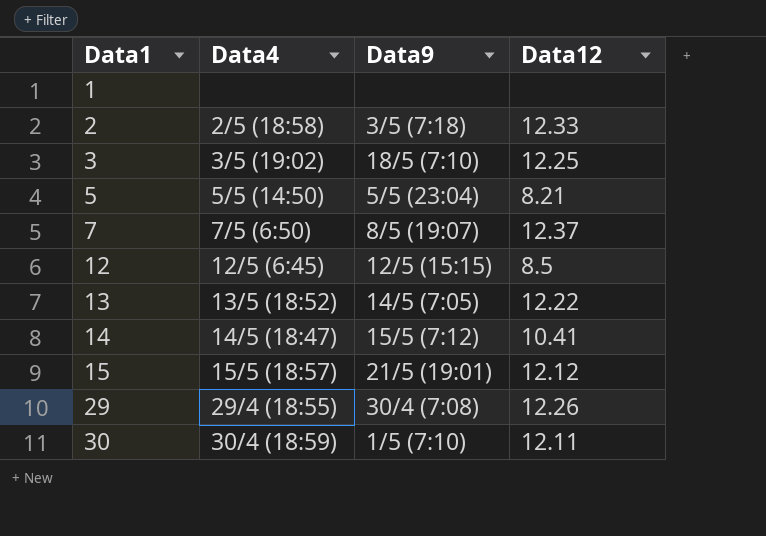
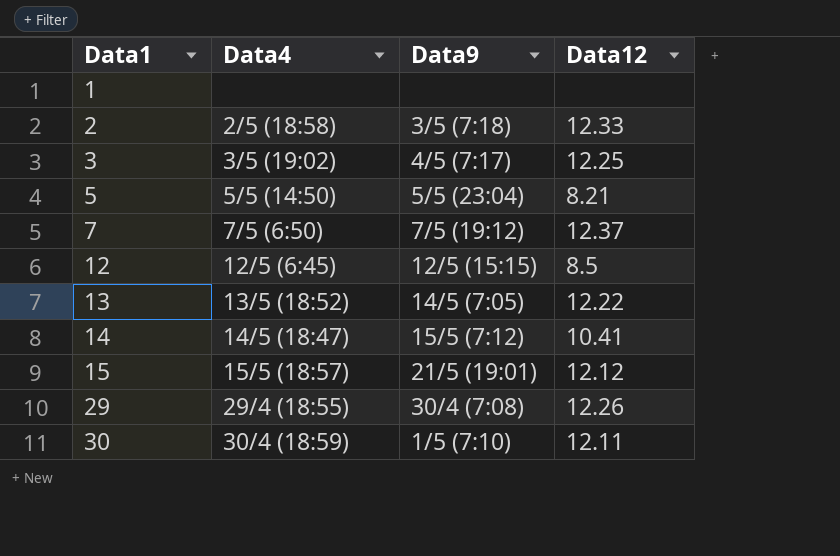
3 | Data9: 18/5 (7:10) -> 4/5 (7:17)
7 | Data9: 8/5 (19:07) -> 7/5 (19:12)

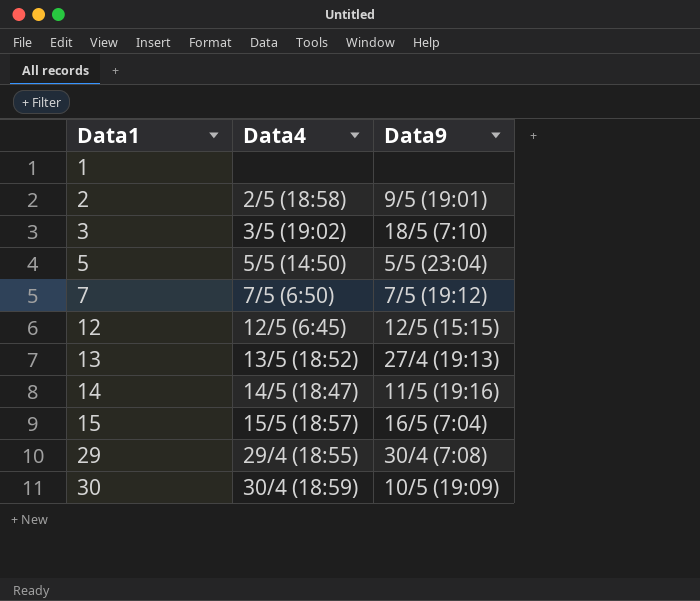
column Data12 | position: 4 -> none
2 | Data9: 3/5 (7:18) -> 9/5 (19:01)
3 | Data9: 4/5 (7:17) -> 18/5 (7:10)
13 | Data9: 14/5 (7:05) -> 27/4 (19:13)
14 | Data9: 15/5 (7:12) -> 11/5 (19:16)
15 | Data9: 21/5 (19:01) -> 16/5 (7:04)
30 | Data9: 1/5 (7:10) -> 10/5 (19:09)

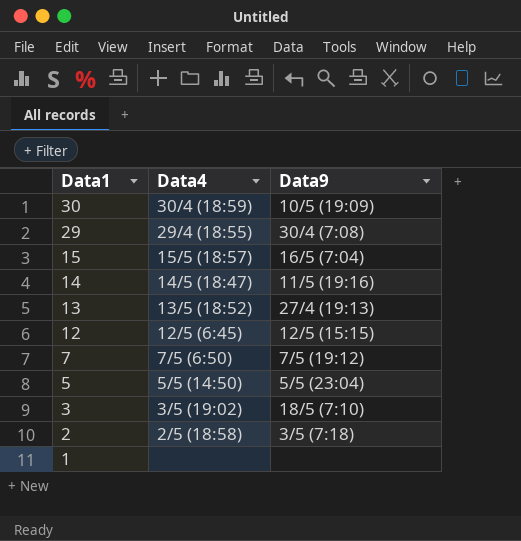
row order: Data1 ascending -> Data1 descending
2 | Data9: 9/5 (19:01) -> 3/5 (7:18)

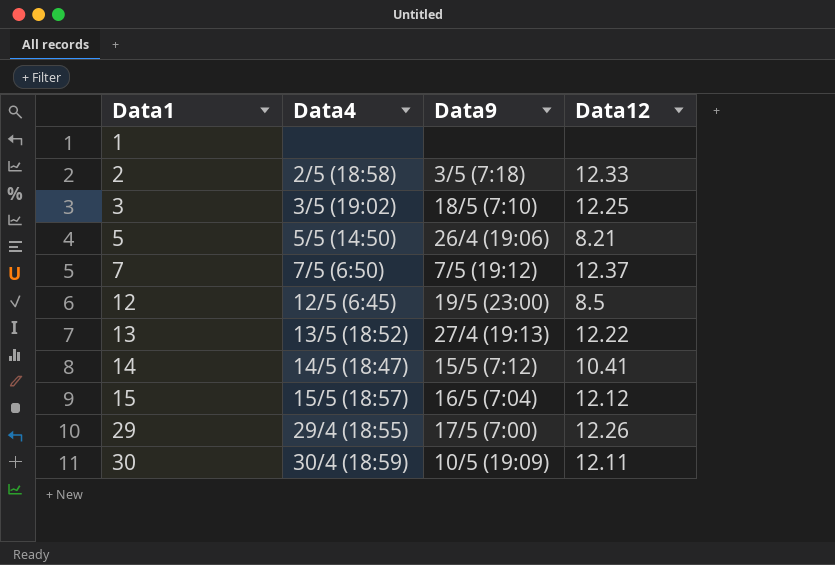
row order: Data1 descending -> Data1 ascending
column Data12 | position: none -> 4
5 | Data9: 5/5 (23:04) -> 26/4 (19:06)
12 | Data9: 12/5 (15:15) -> 19/5 (23:00)
14 | Data9: 11/5 (19:16) -> 15/5 (7:12)
29 | Data9: 30/4 (7:08) -> 17/5 (7:00)

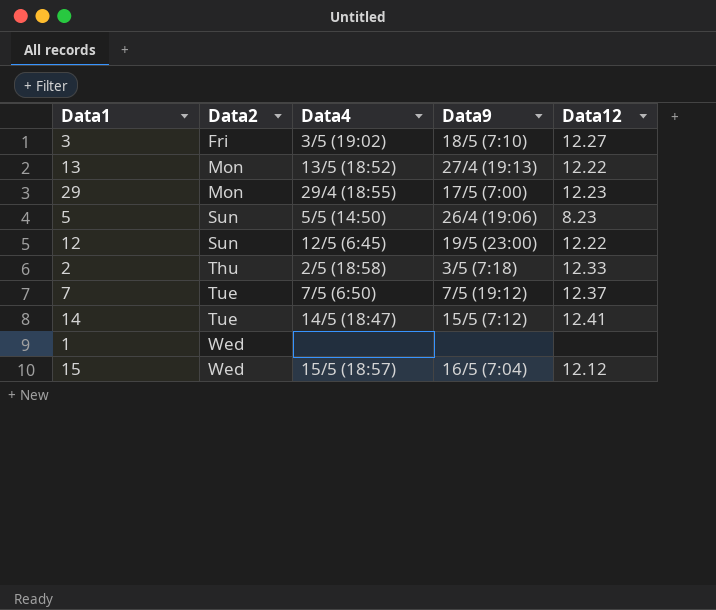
row order: Data1 ascending -> Data2 ascending
column Data2 | position: none -> 2
row 30: 30/4 (18:59) | 10/5 (19:09) | 12.11 -> none
3 | Data12: 12.25 -> 12.27
29 | Data12: 12.26 -> 12.23
5 | Data12: 8.21 -> 8.23
12 | Data12: 8.5 -> 12.22
14 | Data12: 10.41 -> 12.41

